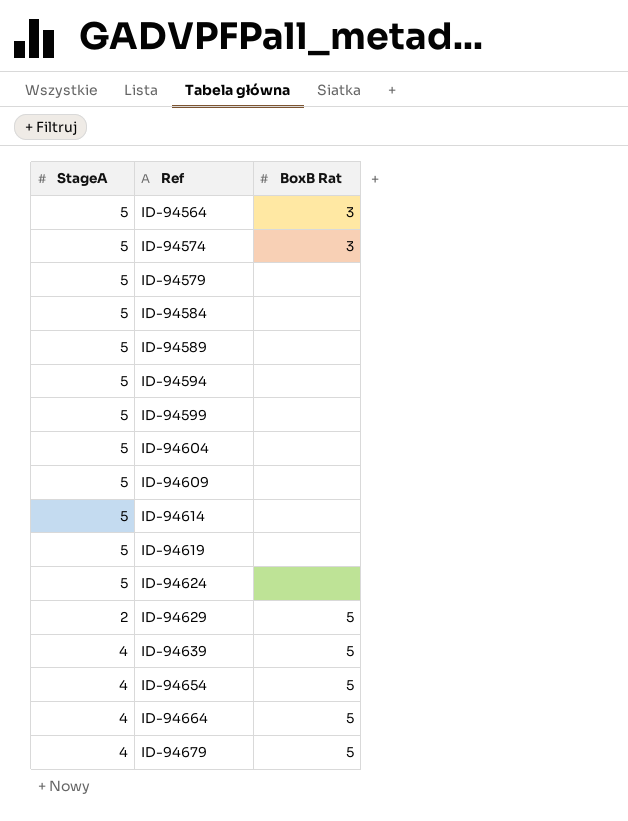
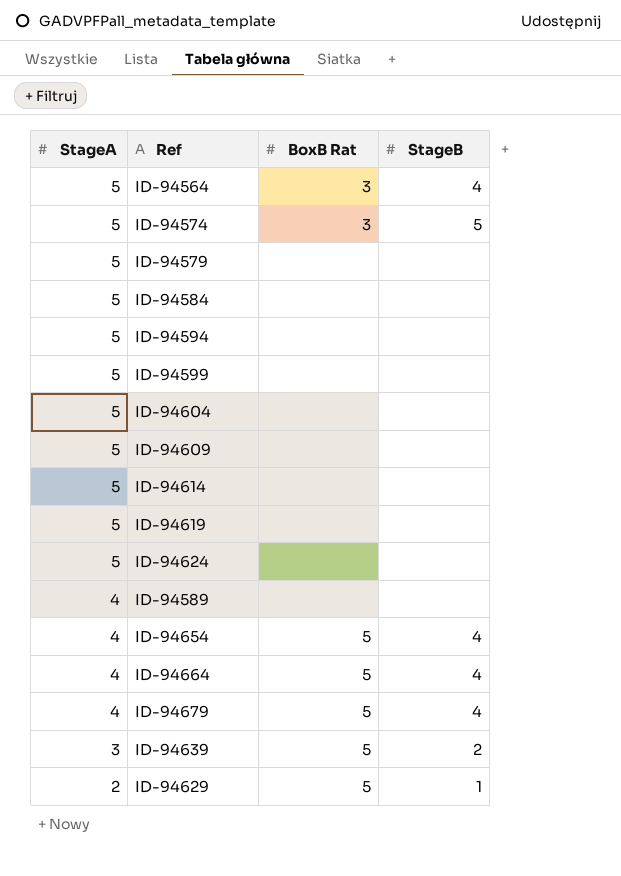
row order: Ref ascending -> StageA descending
column StageB | position: none -> 4
ID-94589 | StageA: 5 -> 4
ID-94639 | StageA: 4 -> 3

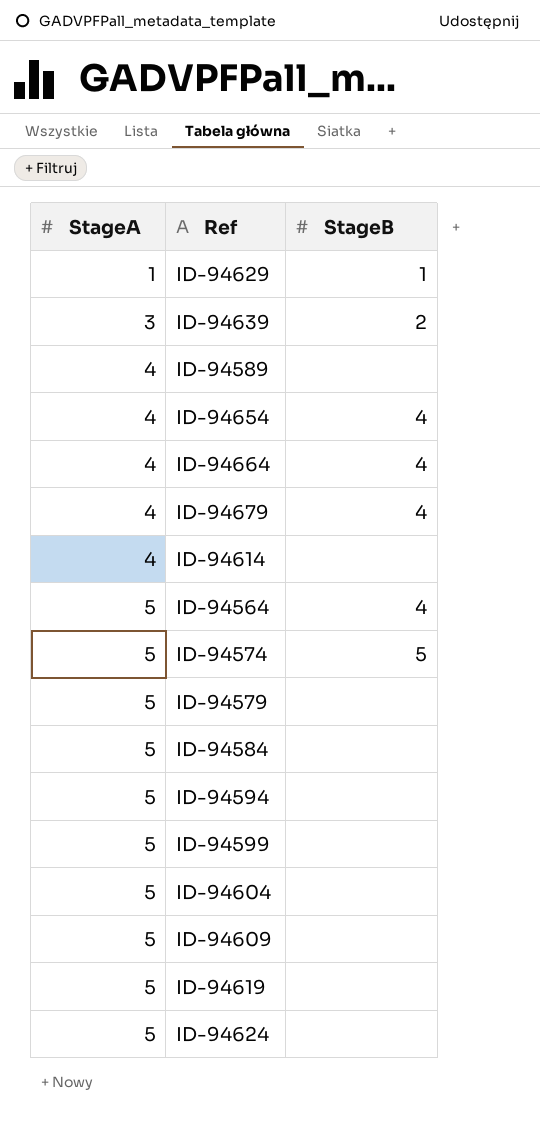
row order: StageA descending -> StageA ascending
column BoxB Rat | position: 3 -> none
ID-94629 | StageA: 2 -> 1
ID-94614 | StageA: 5 -> 4

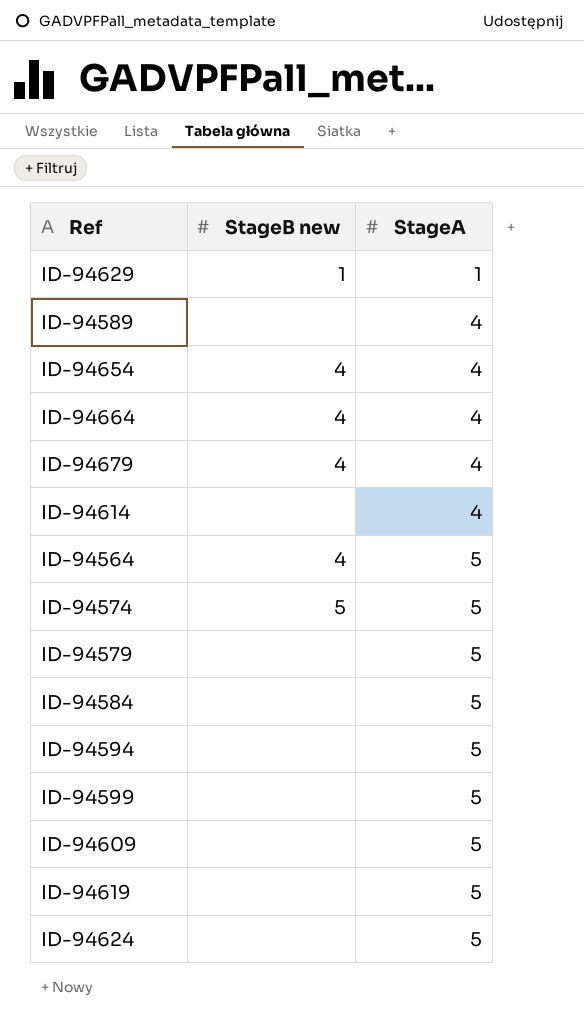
column name: StageB -> StageB new
column StageA | position: 1 -> 3
row ID-94639: 3 | 2 -> none
row ID-94604: 5 | none -> none

